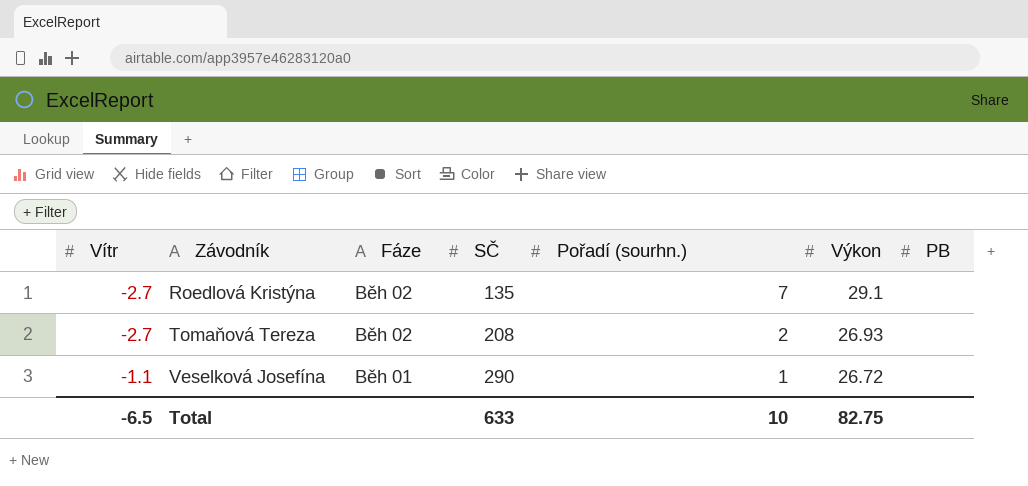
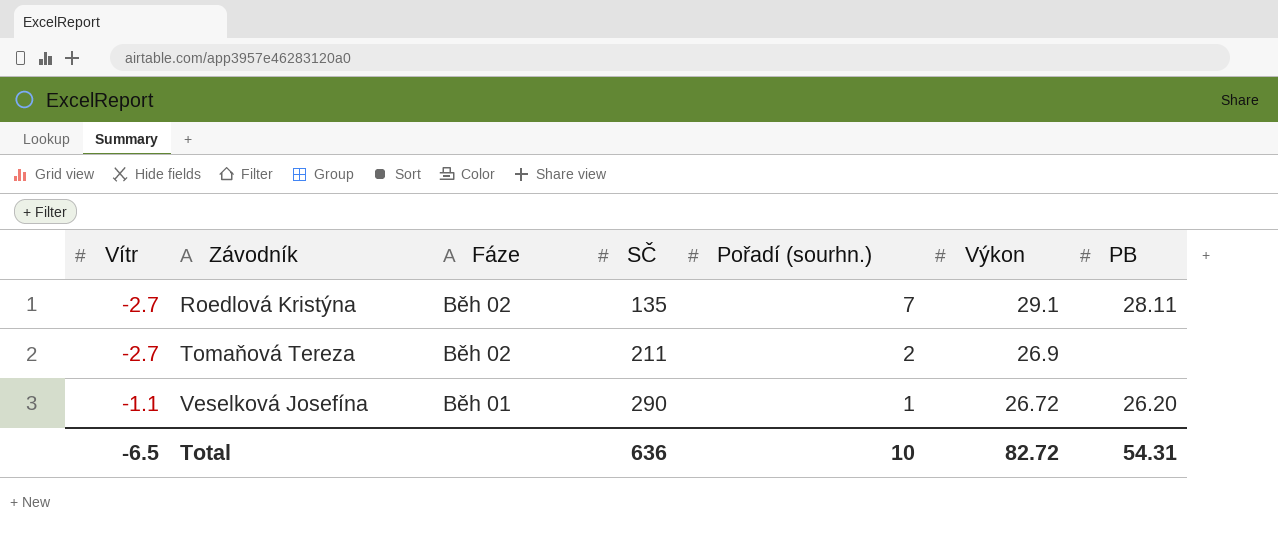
Roedlová Kristýna | PB: none -> 28.11
Tomaňová Tereza | SČ: 208 -> 211
Tomaňová Tereza | Výkon: 26.93 -> 26.9
Veselková Josefína | PB: none -> 26.20
Total | SČ: 633 -> 636
Total | Výkon: 82.75 -> 82.72
Total | PB: none -> 54.31

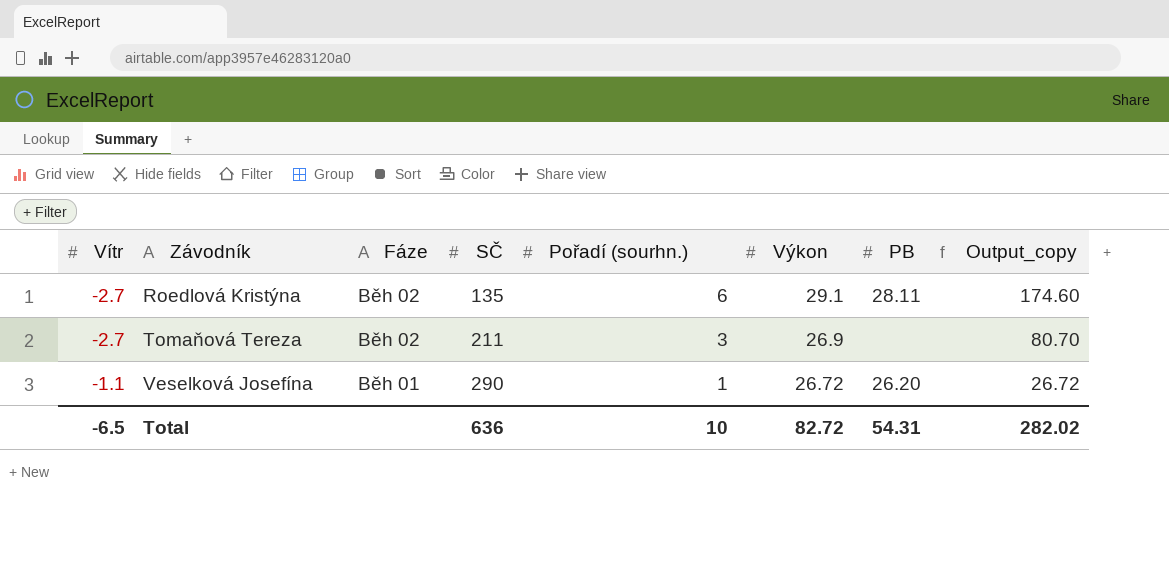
column Output_copy | formula: none -> [Pořadí (sourhn.)] * [Výkon]
Roedlová Kristýna | Pořadí (sourhn.): 7 -> 6
Tomaňová Tereza | Pořadí (sourhn.): 2 -> 3

